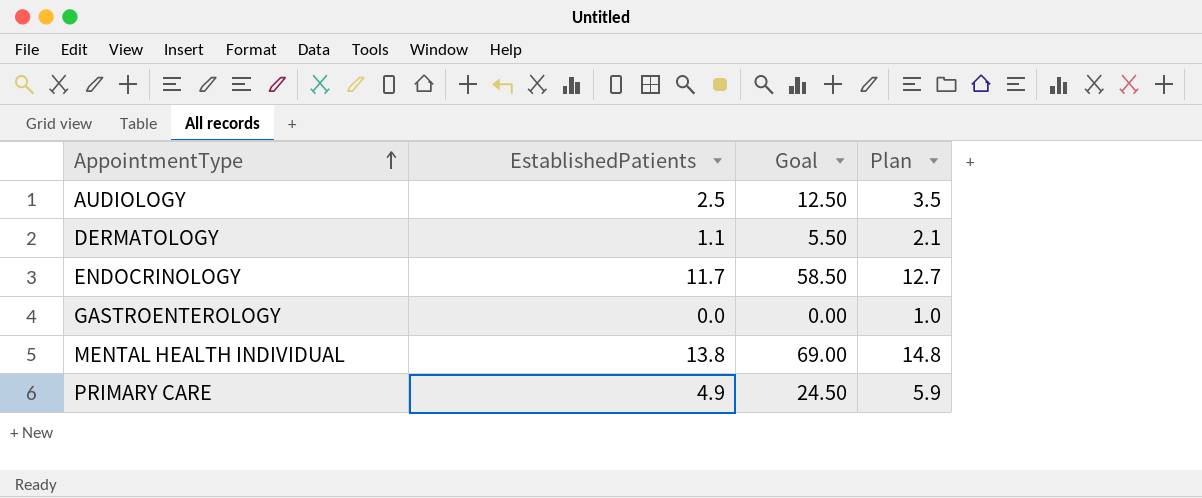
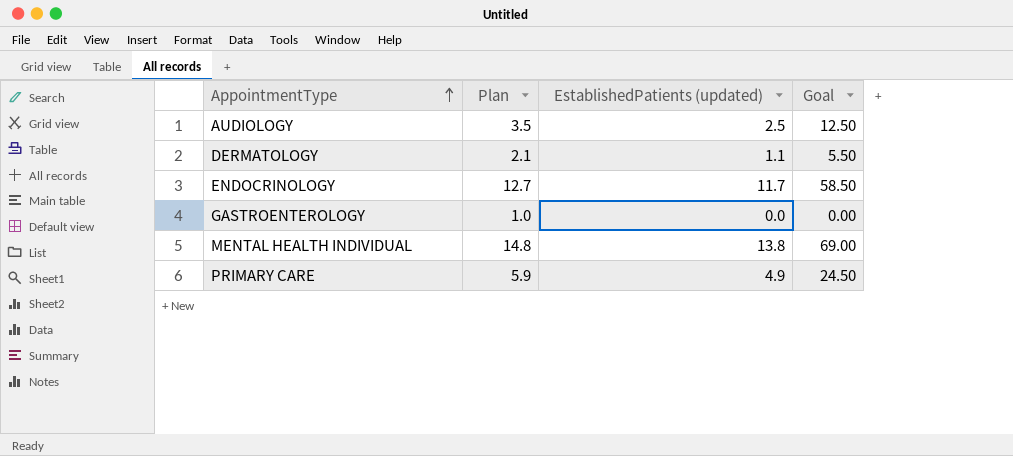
column Plan | position: 4 -> 2
column name: EstablishedPatients -> EstablishedPatients (updated)

